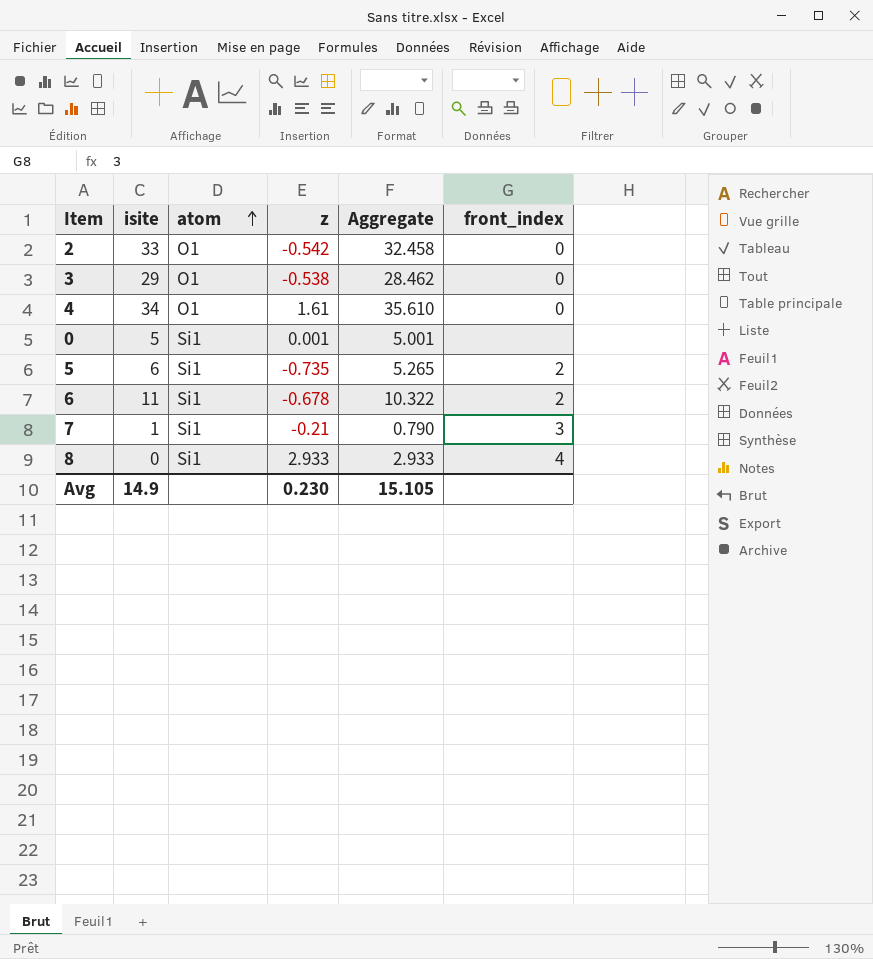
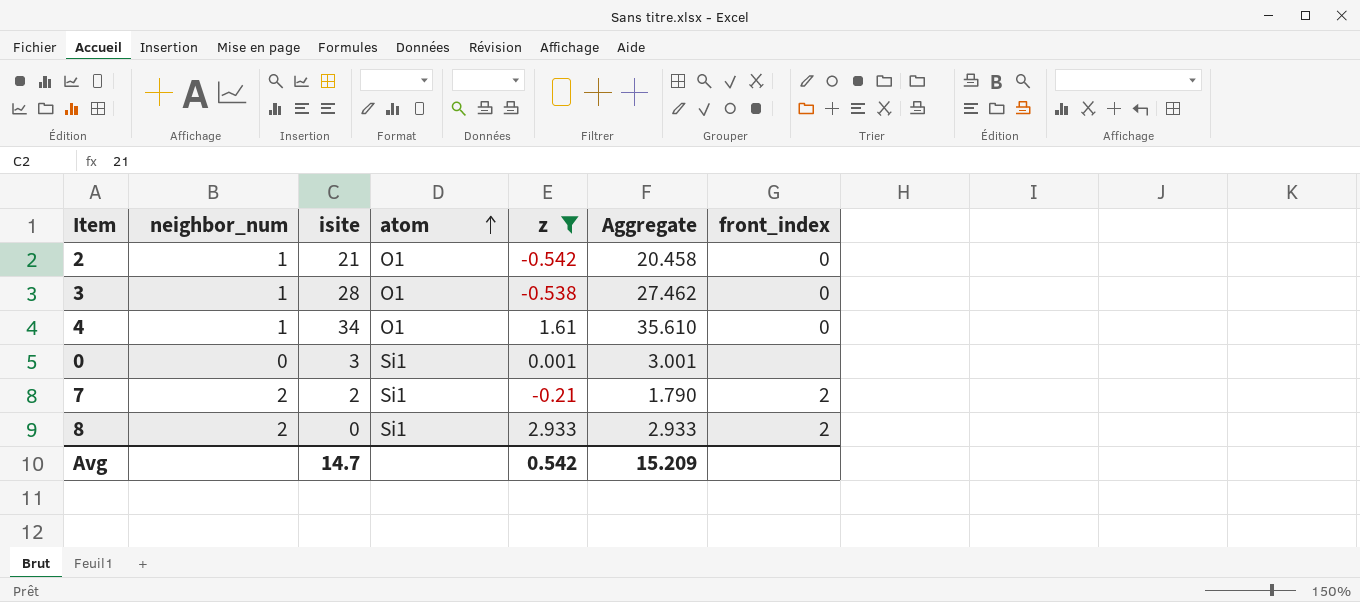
filter: none -> z >= -0.542
column neighbor_num | position: none -> 2
2 | isite: 33 -> 21
2 | Aggregate: 32.458 -> 20.458
3 | isite: 29 -> 28
3 | Aggregate: 28.462 -> 27.462
0 | isite: 5 -> 3
0 | Aggregate: 5.001 -> 3.001
7 | isite: 1 -> 2
7 | Aggregate: 0.790 -> 1.790
7 | front_index: 3 -> 2
8 | front_index: 4 -> 2
Avg | isite: 14.9 -> 14.7
Avg | z: 0.230 -> 0.542
Avg | Aggregate: 15.105 -> 15.209

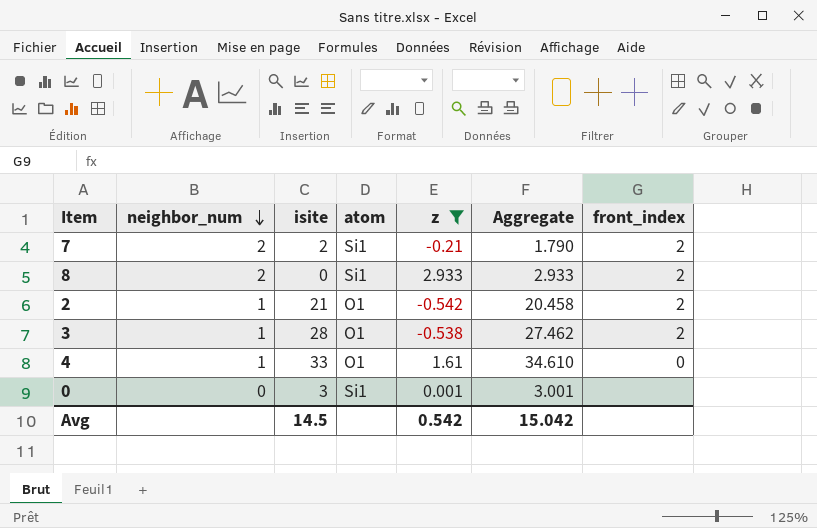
row order: atom ascending -> neighbor_num descending
2 | front_index: 0 -> 2
3 | front_index: 0 -> 2
4 | isite: 34 -> 33
4 | Aggregate: 35.610 -> 34.610
Avg | isite: 14.7 -> 14.5
Avg | Aggregate: 15.209 -> 15.042

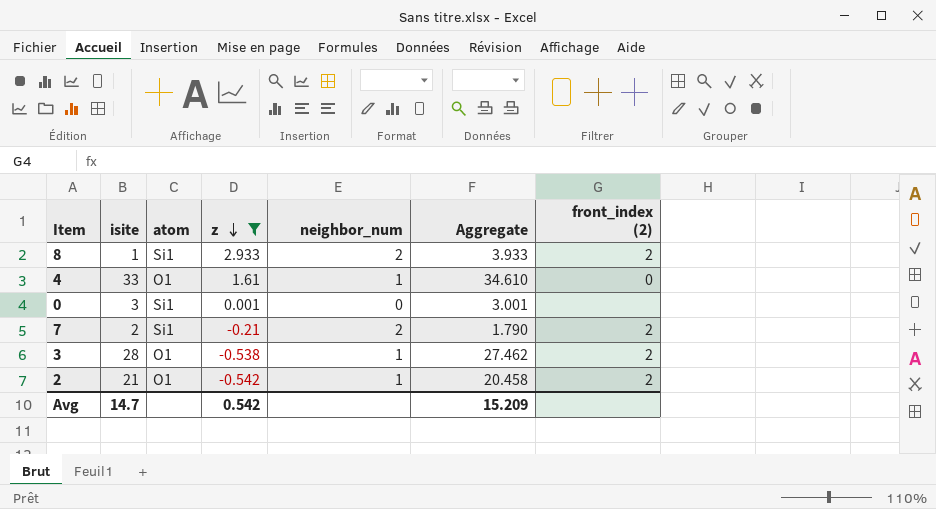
row order: neighbor_num descending -> z descending
column neighbor_num | position: 2 -> 5
column name: front_index -> front_index (2)
8 | isite: 0 -> 1
8 | Aggregate: 2.933 -> 3.933
Avg | isite: 14.5 -> 14.7
Avg | Aggregate: 15.042 -> 15.209

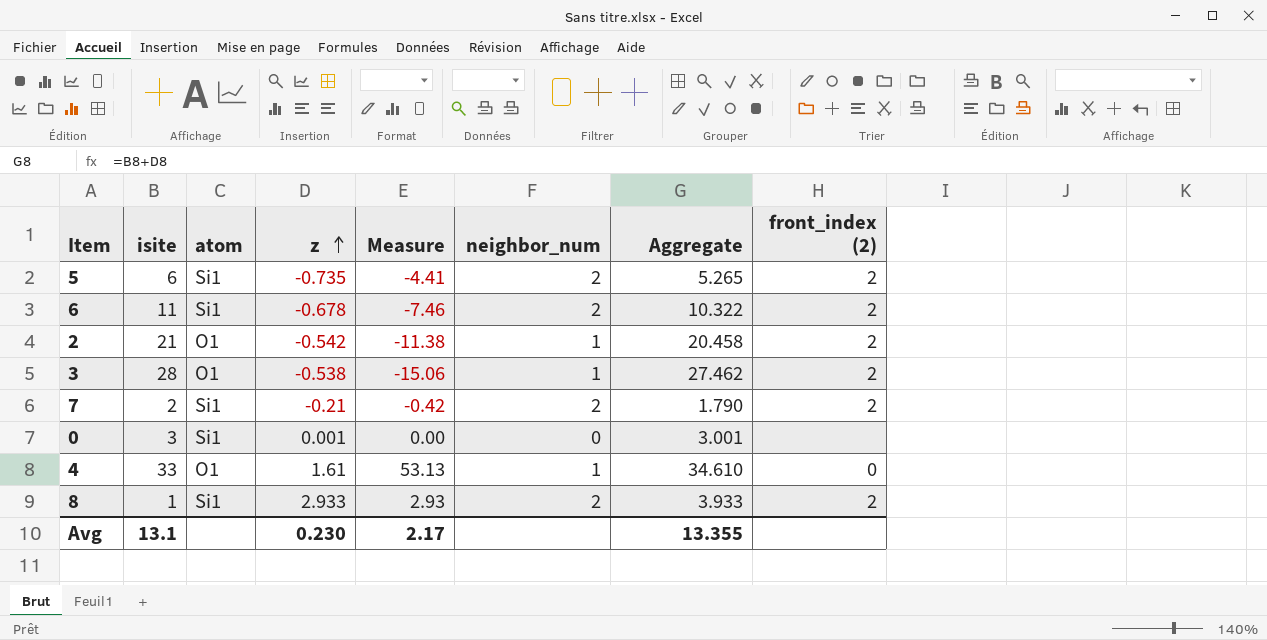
filter: z >= -0.542 -> none
row order: z descending -> z ascending
column Measure | formula: none -> [isite] * [z]
Avg | isite: 14.7 -> 13.1
Avg | z: 0.542 -> 0.230
Avg | Aggregate: 15.209 -> 13.355

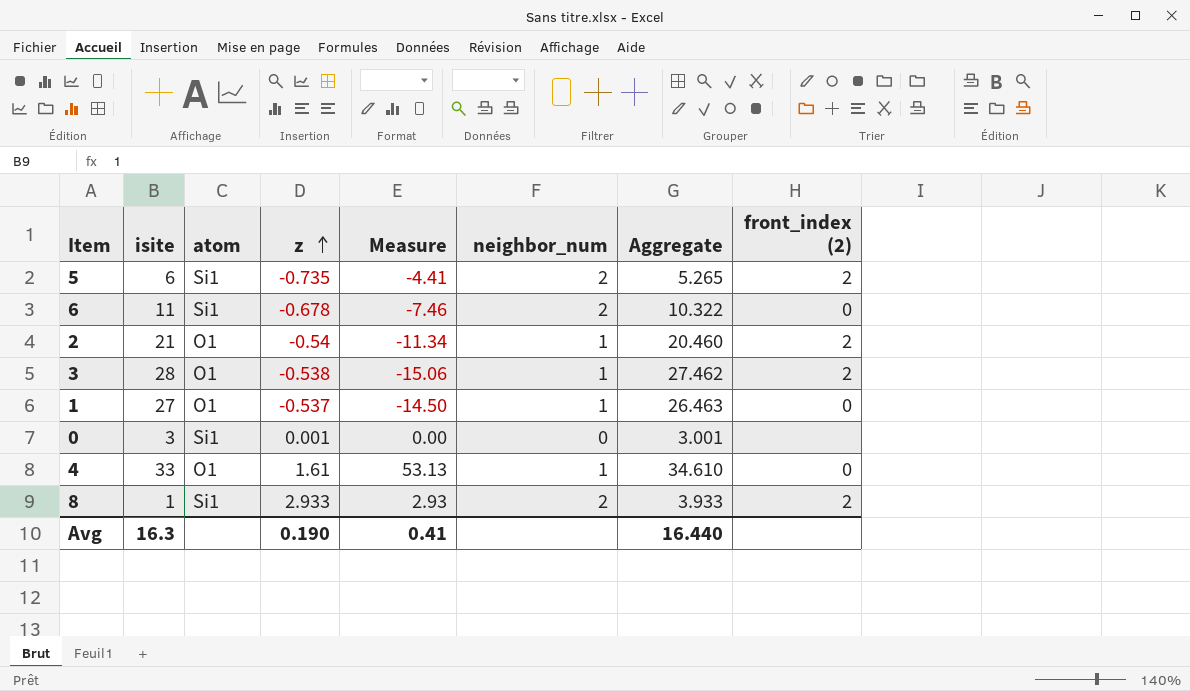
row 7: 2 | Si1 | -0.21 | -0.42 | 2 | 1.790 | 2 -> none
6 | front_index (2): 2 -> 0
2 | z: -0.542 -> -0.54
2 | Measure: -11.38 -> -11.34
2 | Aggregate: 20.458 -> 20.460
row 1: none -> 27 | O1 | -0.537 | -14.50 | 1 | 26.463 | 0
Avg | isite: 13.1 -> 16.3
Avg | z: 0.230 -> 0.190
Avg | Measure: 2.17 -> 0.41
Avg | Aggregate: 13.355 -> 16.440

